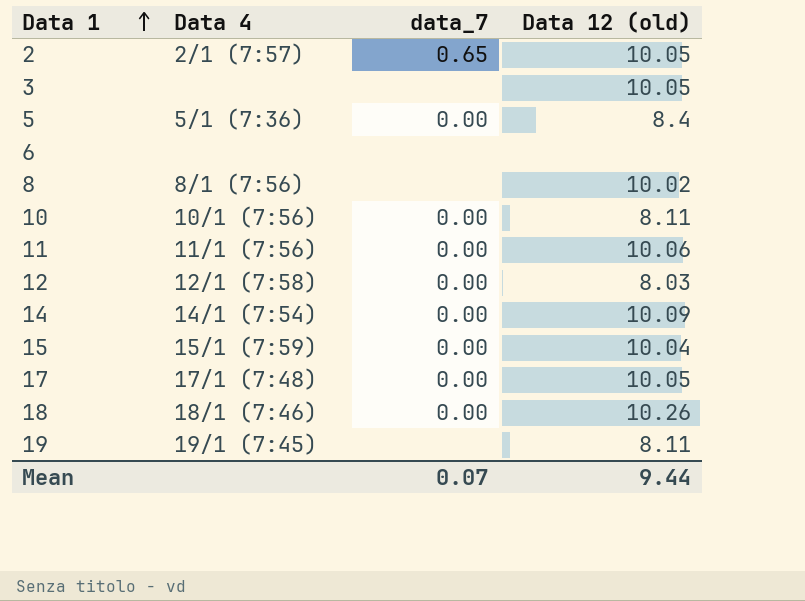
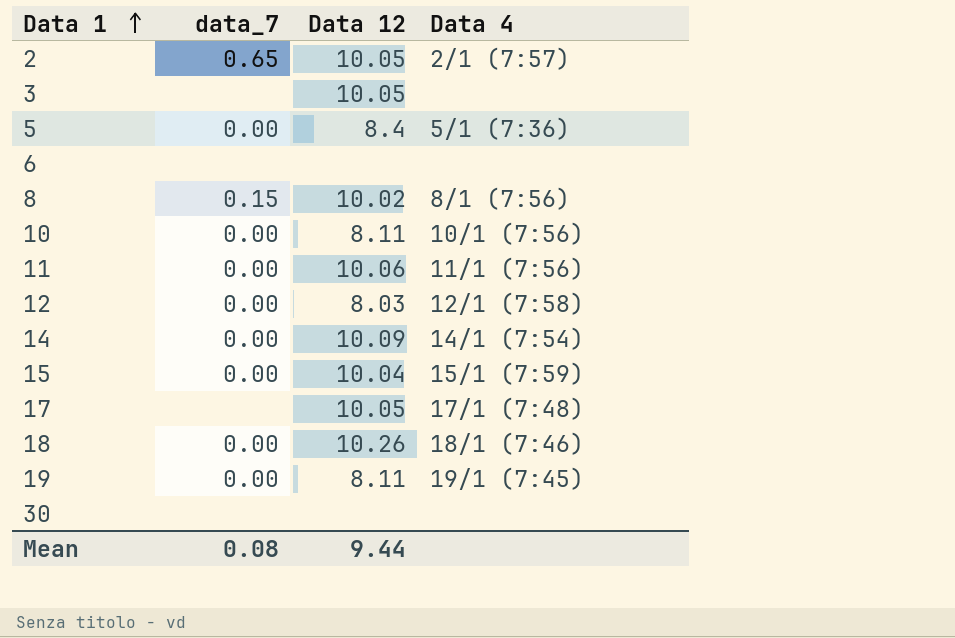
column name: Data 12 (old) -> Data 12
column Data 4 | position: 2 -> 4
8 | data_7: none -> 0.15
17 | data_7: 0.00 -> none
19 | data_7: none -> 0.00
row 30: none -> none | none | none
Mean | data_7: 0.07 -> 0.08

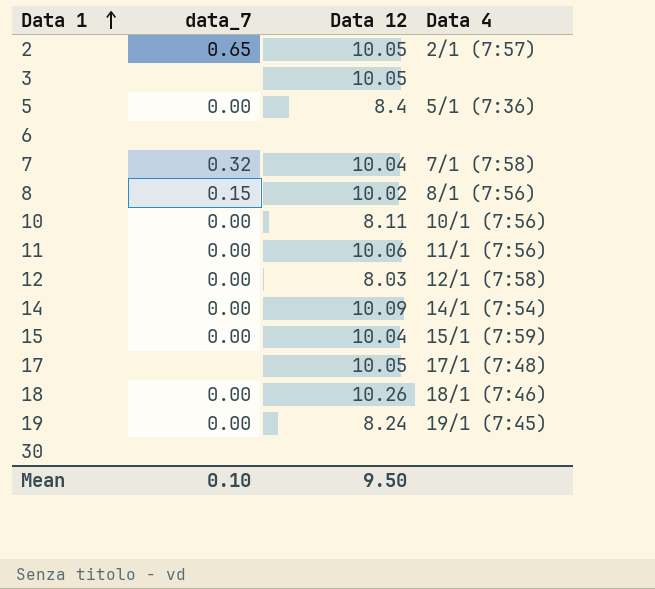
row 7: none -> 0.32 | 10.04 | 7/1 (7:58)
19 | Data 12: 8.11 -> 8.24
Mean | data_7: 0.08 -> 0.10
Mean | Data 12: 9.44 -> 9.50

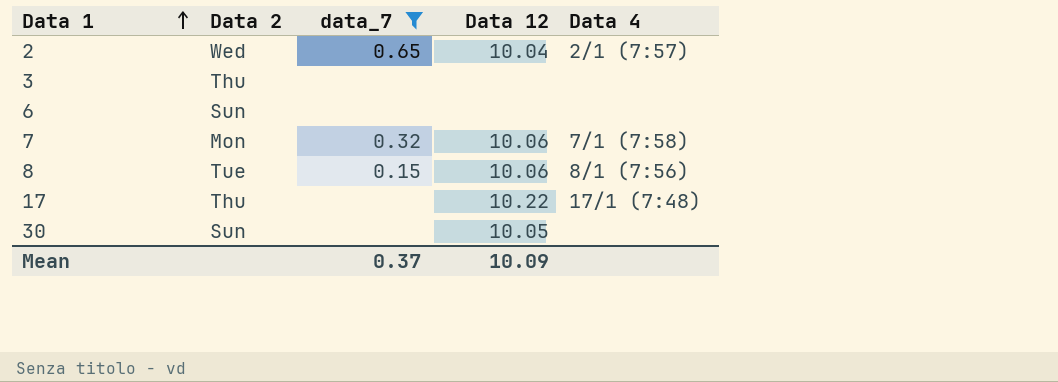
filter: none -> data_7 != 0.00
column Data 2 | position: none -> 2
2 | Data 12: 10.05 -> 10.04
3 | Data 12: 10.05 -> none
7 | Data 12: 10.04 -> 10.06
8 | Data 12: 10.02 -> 10.06
17 | Data 12: 10.05 -> 10.22
30 | Data 12: none -> 10.05
Mean | data_7: 0.10 -> 0.37
Mean | Data 12: 9.50 -> 10.09

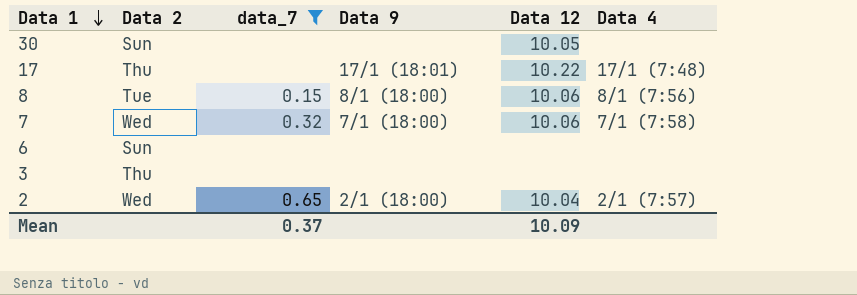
row order: Data 1 ascending -> Data 1 descending
column Data 9 | position: none -> 4
7 | Data 2: Mon -> Wed

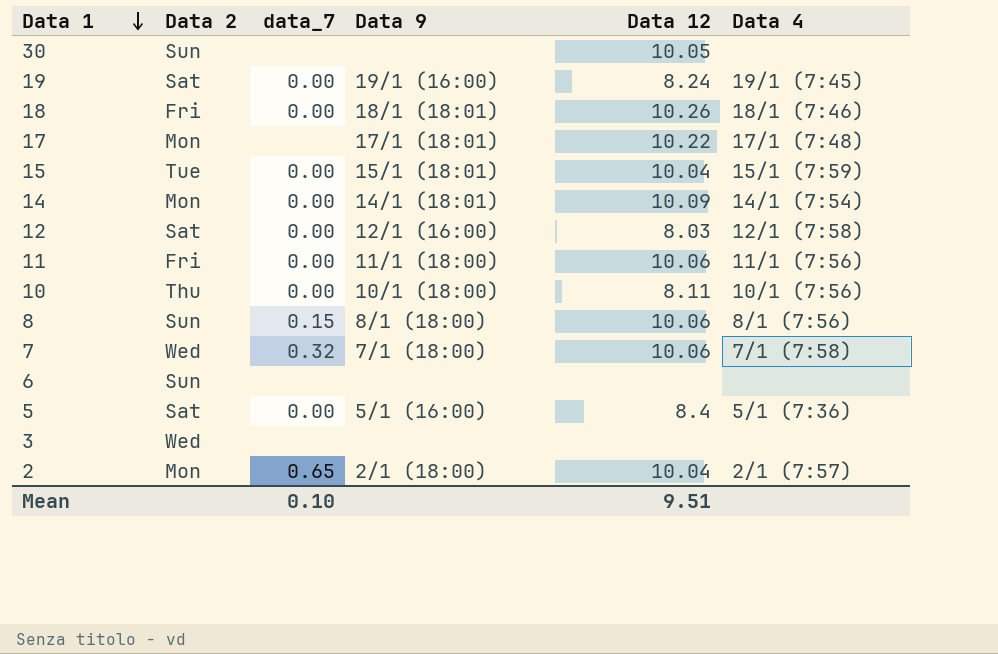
filter: data_7 != 0.00 -> none
17 | Data 2: Thu -> Mon
8 | Data 2: Tue -> Sun
3 | Data 2: Thu -> Wed
2 | Data 2: Wed -> Mon
Mean | data_7: 0.37 -> 0.10
Mean | Data 12: 10.09 -> 9.51

